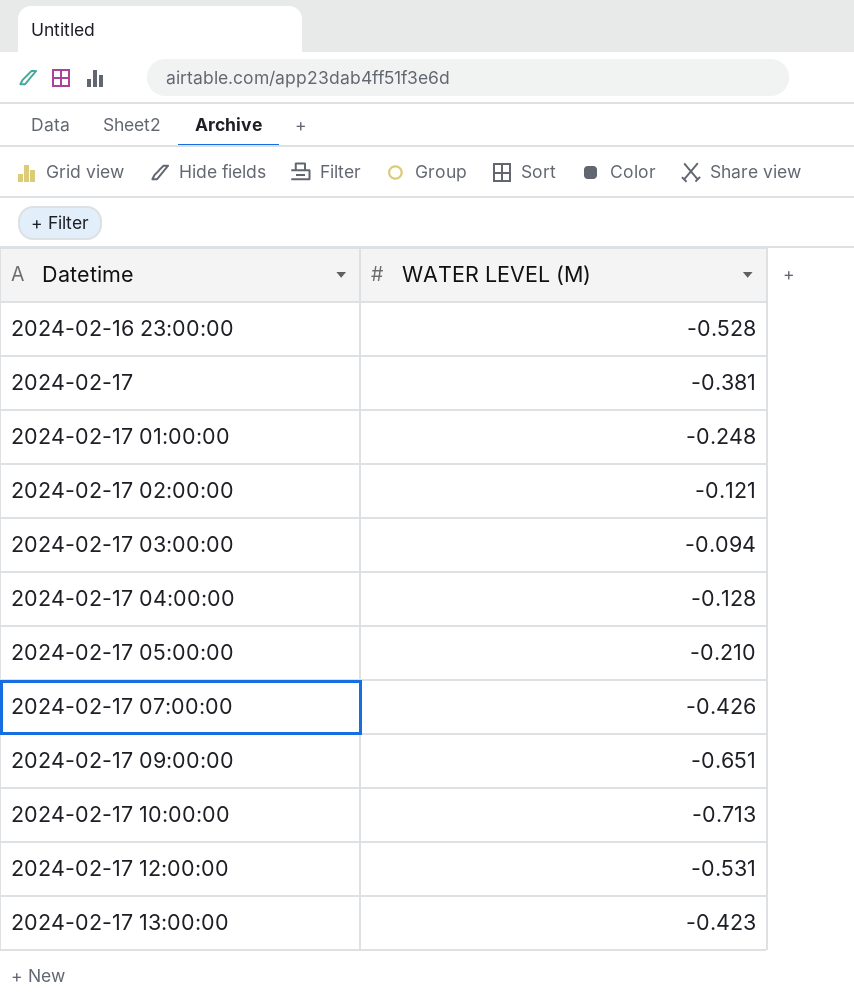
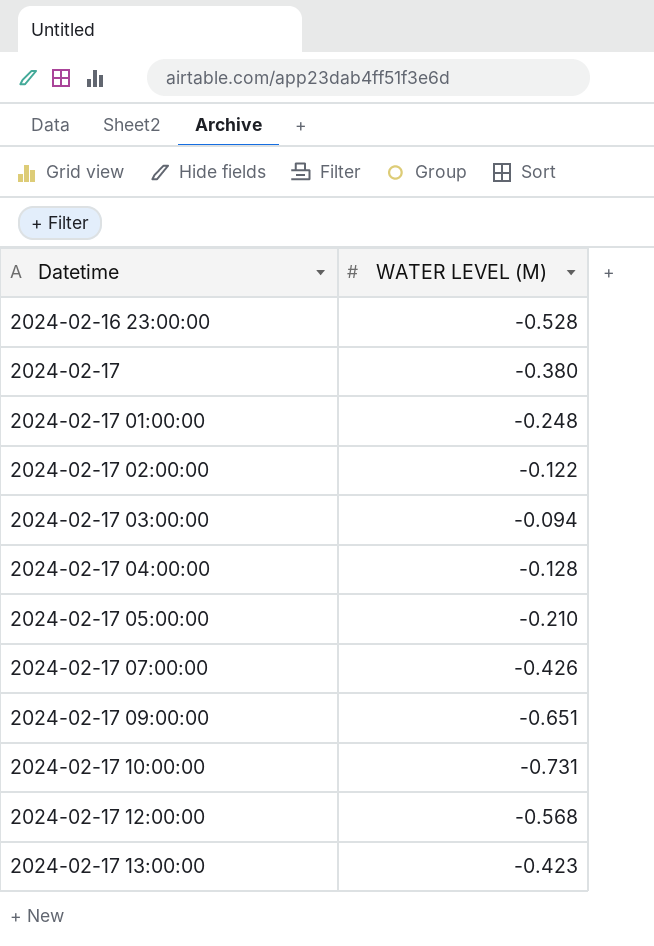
2024-02-17 | WATER LEVEL (M): -0.381 -> -0.380
2024-02-17 02:00:00 | WATER LEVEL (M): -0.121 -> -0.122
2024-02-17 10:00:00 | WATER LEVEL (M): -0.713 -> -0.731
2024-02-17 12:00:00 | WATER LEVEL (M): -0.531 -> -0.568

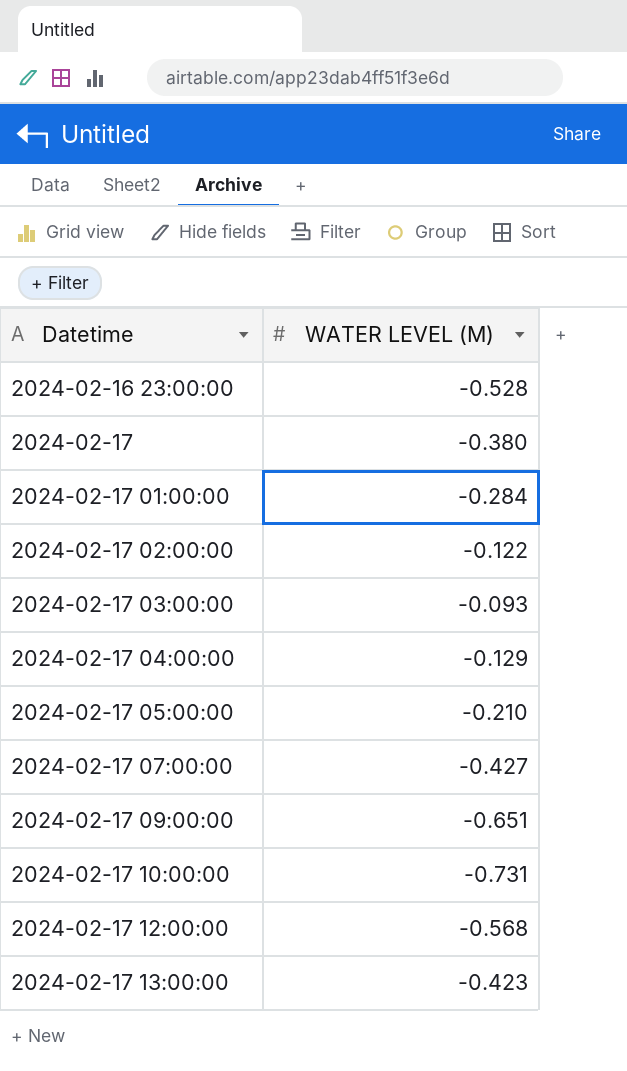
2024-02-17 01:00:00 | WATER LEVEL (M): -0.248 -> -0.284
2024-02-17 03:00:00 | WATER LEVEL (M): -0.094 -> -0.093
2024-02-17 04:00:00 | WATER LEVEL (M): -0.128 -> -0.129
2024-02-17 07:00:00 | WATER LEVEL (M): -0.426 -> -0.427

